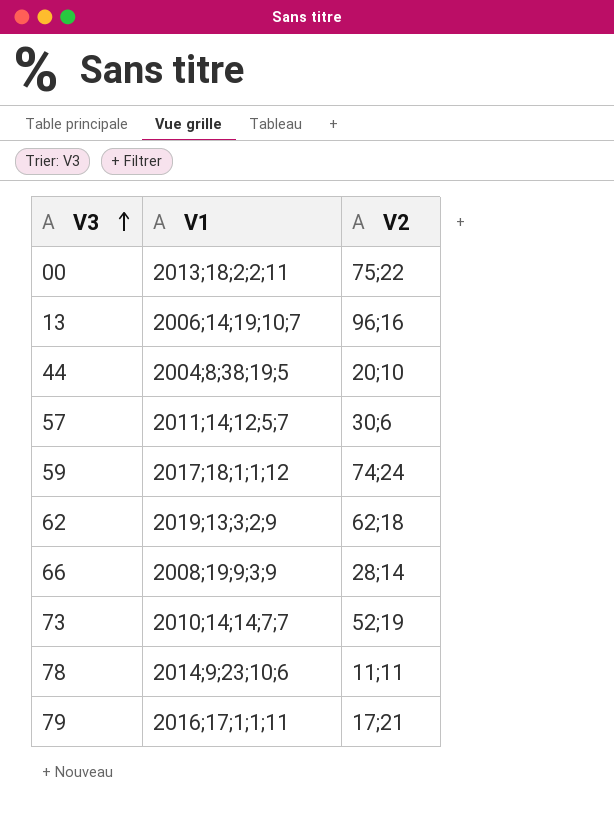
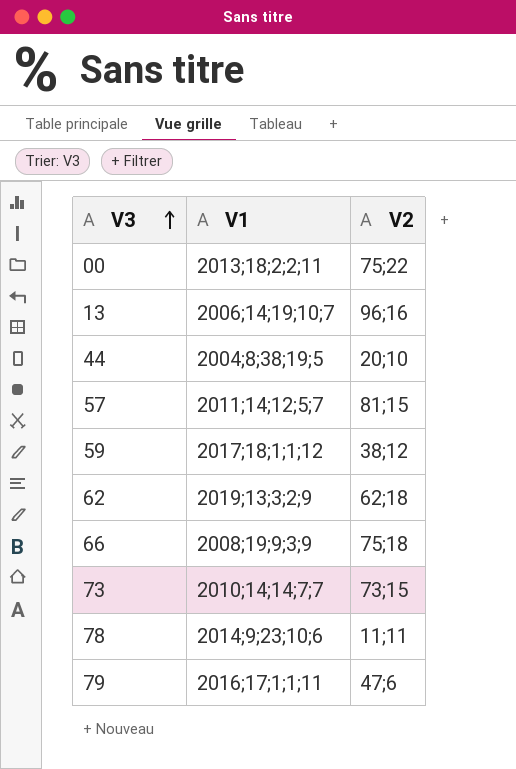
57 | V2: 30;6 -> 81;15
59 | V2: 74;24 -> 38;12
66 | V2: 28;14 -> 75;18
73 | V2: 52;19 -> 73;15
79 | V2: 17;21 -> 47;6

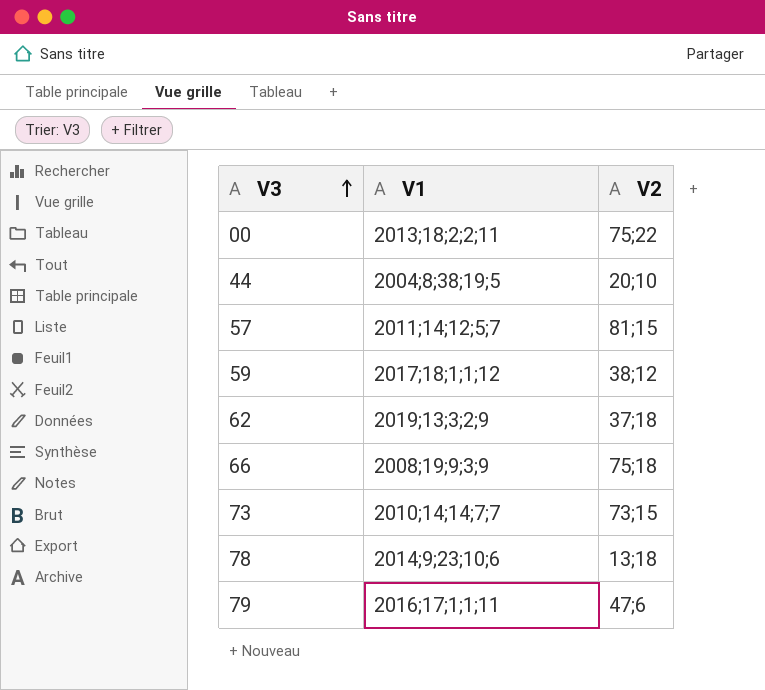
row 13: 2006;14;19;10;7 | 96;16 -> none
62 | V2: 62;18 -> 37;18
78 | V2: 11;11 -> 13;18

